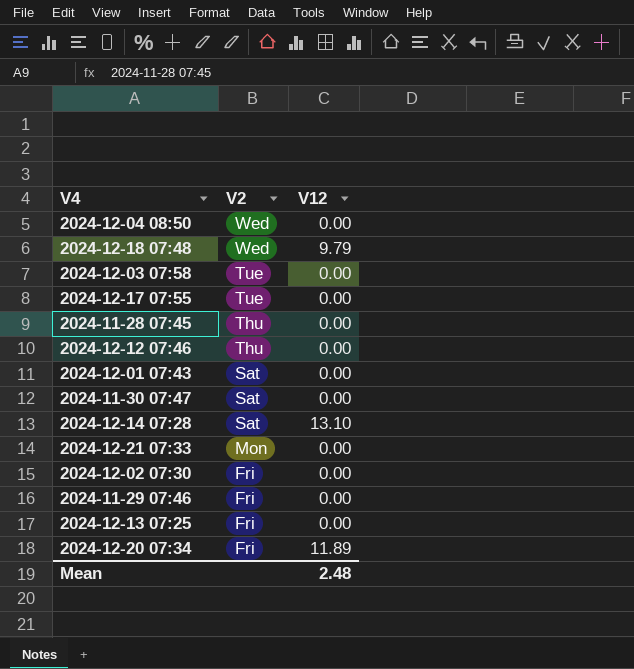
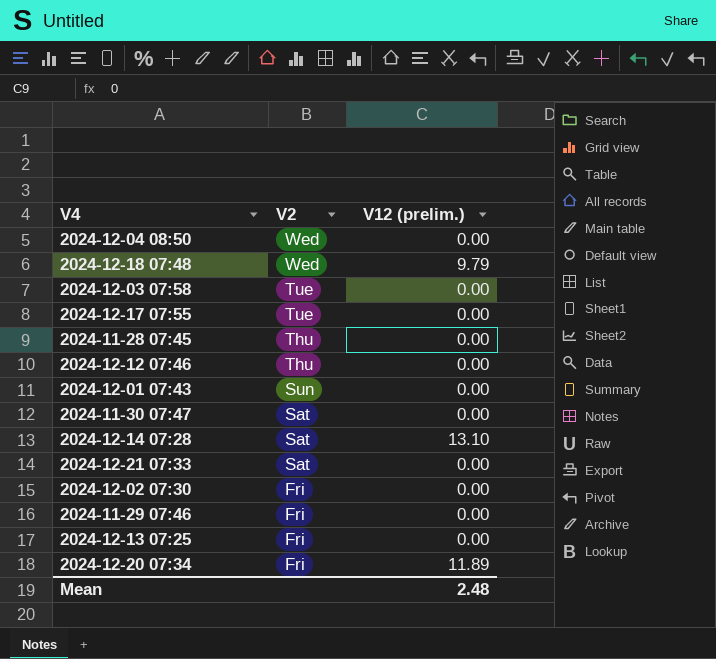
column name: V12 -> V12 (prelim.)
2024-12-01 07:43 | V2: Sat -> Sun
2024-12-21 07:33 | V2: Mon -> Sat

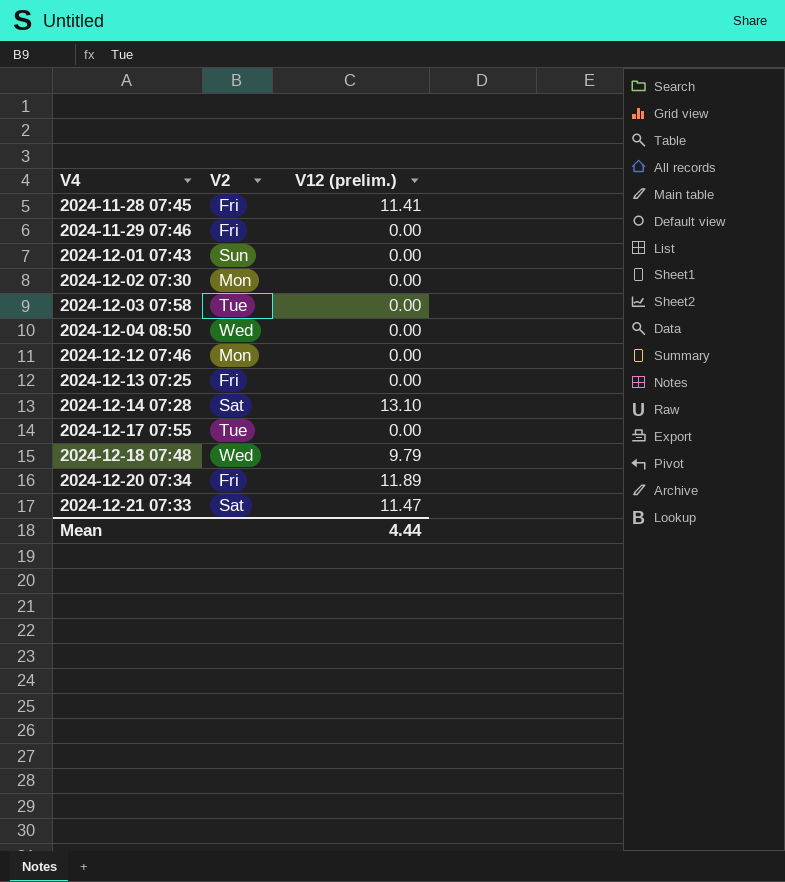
row order: V2 descending -> V4 ascending
row 2024-11-30 07:47: Sat | 0.00 -> none
2024-11-28 07:45 | V2: Thu -> Fri
2024-11-28 07:45 | V12 (prelim.): 0.00 -> 11.41
2024-12-02 07:30 | V2: Fri -> Mon
2024-12-12 07:46 | V2: Thu -> Mon
2024-12-21 07:33 | V12 (prelim.): 0.00 -> 11.47
Mean | V12 (prelim.): 2.48 -> 4.44

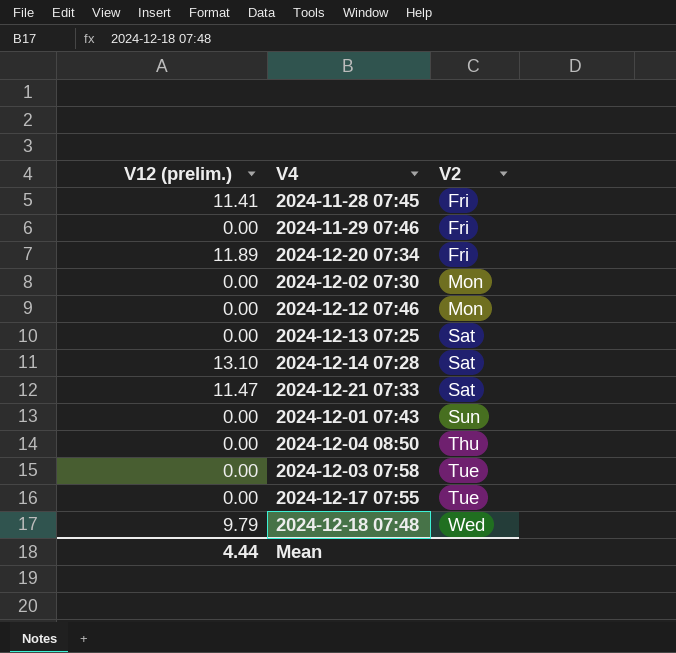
row order: V4 ascending -> V2 ascending
column V12 (prelim.) | position: 3 -> 1
2024-12-13 07:25 | V2: Fri -> Sat
2024-12-04 08:50 | V2: Wed -> Thu

